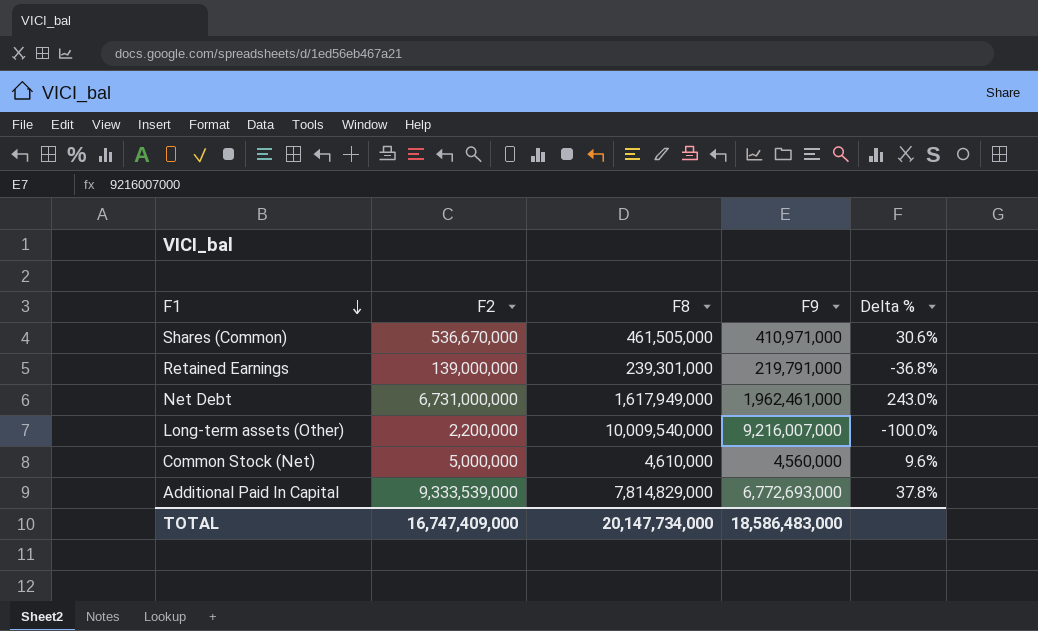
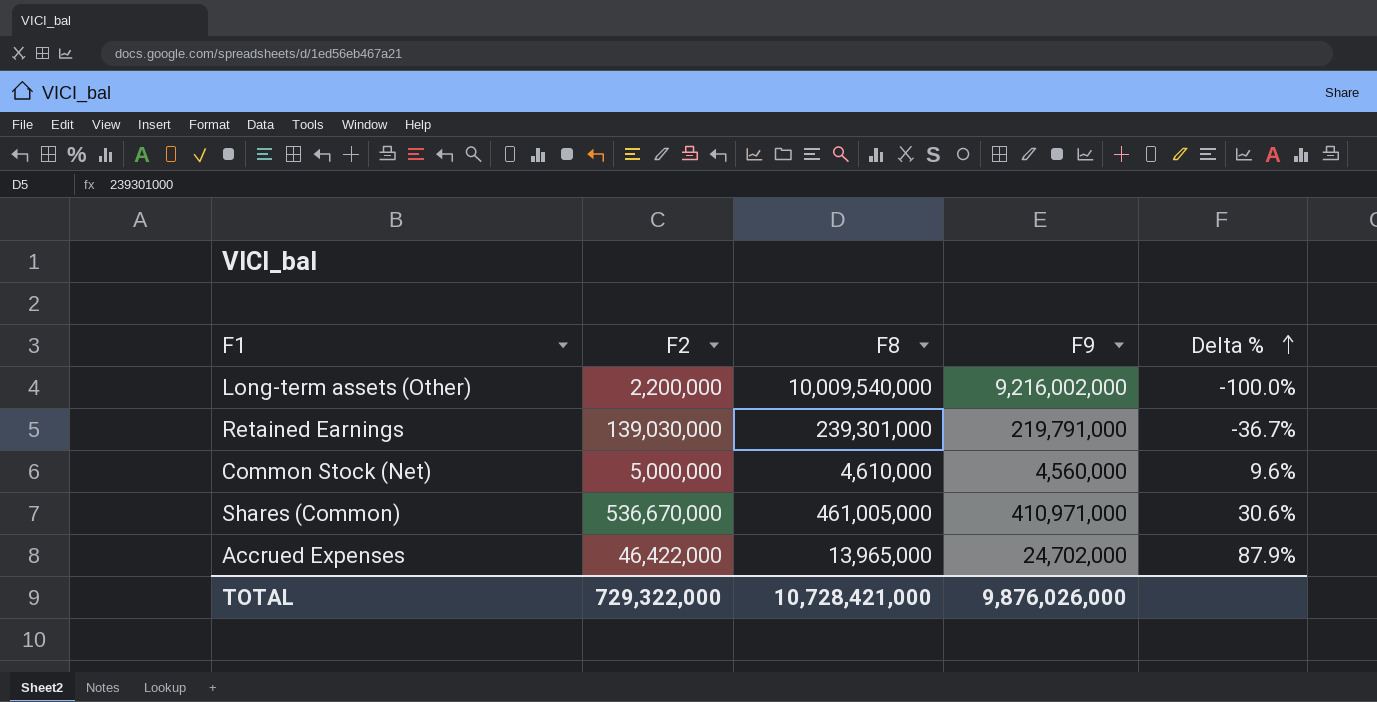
row order: F1 descending -> Delta % ascending
row Net Debt: 6,731,000,000 | 1,617,949,000 | 1,962,461,000 | 243.0% -> none
row Additional Paid In Capital: 9,333,539,000 | 7,814,829,000 | 6,772,693,000 | 37.8% -> none
Long-term assets (Other) | F9: 9,216,007,000 -> 9,216,002,000
Retained Earnings | F2: 139,000,000 -> 139,030,000
Retained Earnings | Delta %: -36.8% -> -36.7%
Shares (Common) | F8: 461,505,000 -> 461,005,000
row Accrued Expenses: none -> 46,422,000 | 13,965,000 | 24,702,000 | 87.9%
TOTAL | F2: 16,747,409,000 -> 729,322,000
TOTAL | F8: 20,147,734,000 -> 10,728,421,000
TOTAL | F9: 18,586,483,000 -> 9,876,026,000

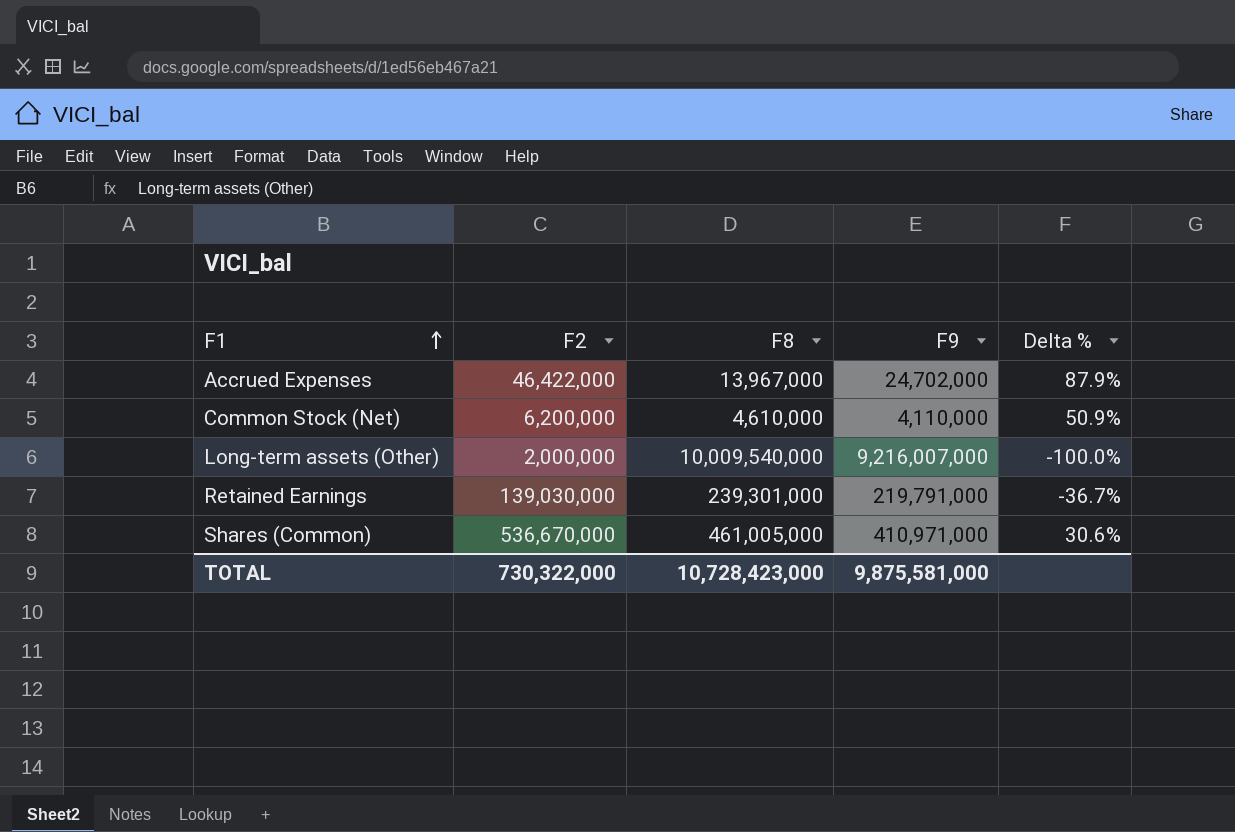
row order: Delta % ascending -> F1 ascending
Accrued Expenses | F8: 13,965,000 -> 13,967,000
Common Stock (Net) | F2: 5,000,000 -> 6,200,000
Common Stock (Net) | F9: 4,560,000 -> 4,110,000
Common Stock (Net) | Delta %: 9.6% -> 50.9%
Long-term assets (Other) | F2: 2,200,000 -> 2,000,000
Long-term assets (Other) | F9: 9,216,002,000 -> 9,216,007,000
TOTAL | F2: 729,322,000 -> 730,322,000
TOTAL | F8: 10,728,421,000 -> 10,728,423,000
TOTAL | F9: 9,876,026,000 -> 9,875,581,000

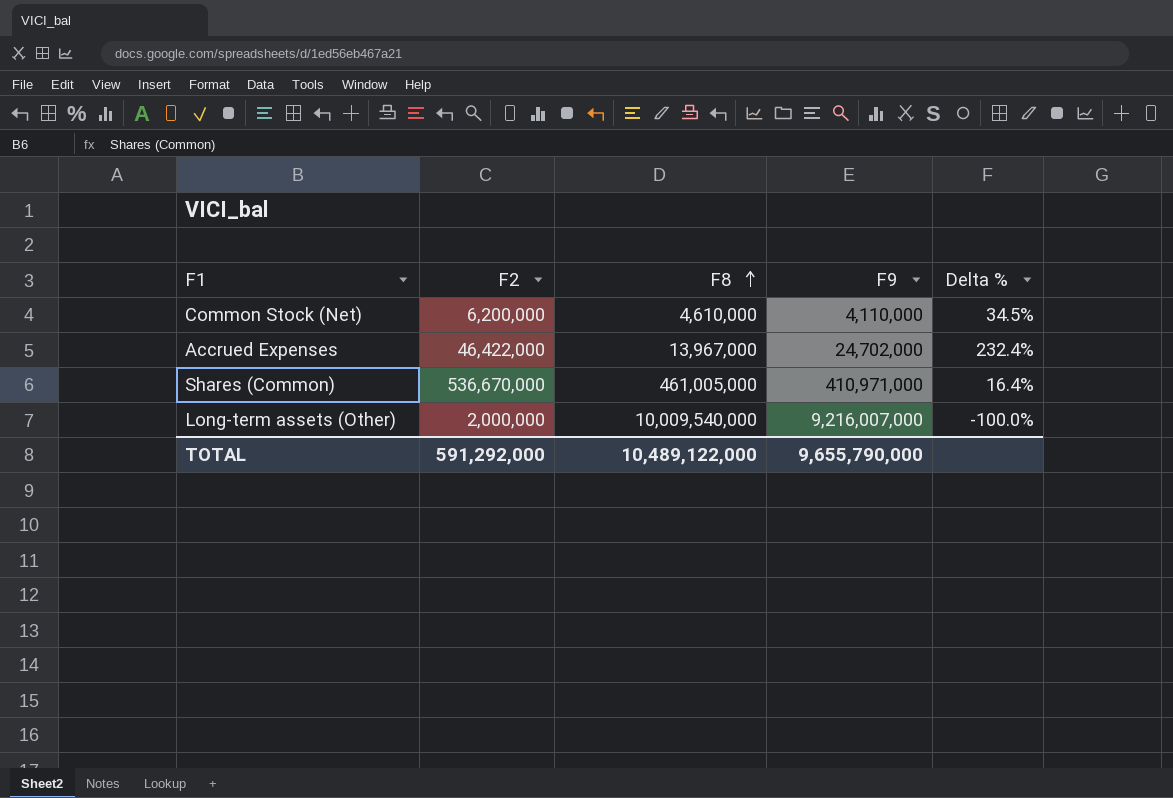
row order: F1 ascending -> F8 ascending
column Delta % | formula: ([F2] - [F9]) / [F9] -> ([F2] - [F8]) / [F8]
row Retained Earnings: 139,030,000 | 239,301,000 | 219,791,000 | -36.7% -> none
TOTAL | F2: 730,322,000 -> 591,292,000
TOTAL | F8: 10,728,423,000 -> 10,489,122,000
TOTAL | F9: 9,875,581,000 -> 9,655,790,000

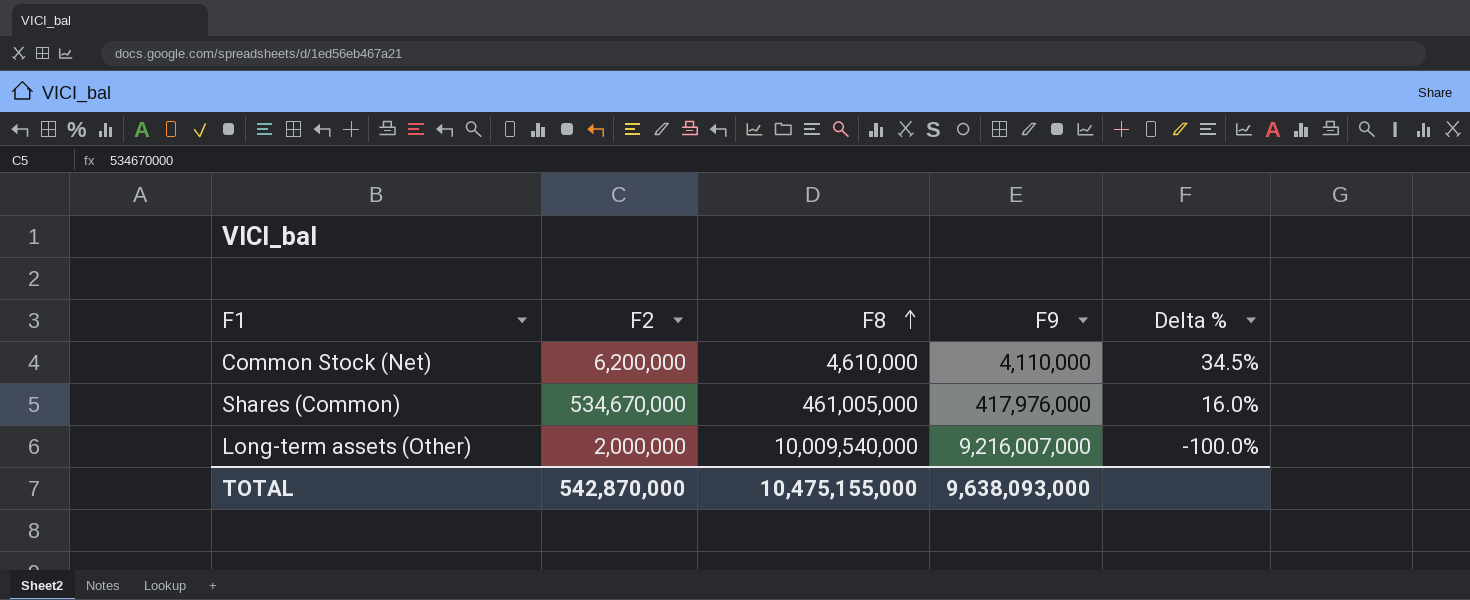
row Accrued Expenses: 46,422,000 | 13,967,000 | 24,702,000 | 232.4% -> none
Shares (Common) | F2: 536,670,000 -> 534,670,000
Shares (Common) | F9: 410,971,000 -> 417,976,000
Shares (Common) | Delta %: 16.4% -> 16.0%
TOTAL | F2: 591,292,000 -> 542,870,000
TOTAL | F8: 10,489,122,000 -> 10,475,155,000
TOTAL | F9: 9,655,790,000 -> 9,638,093,000

